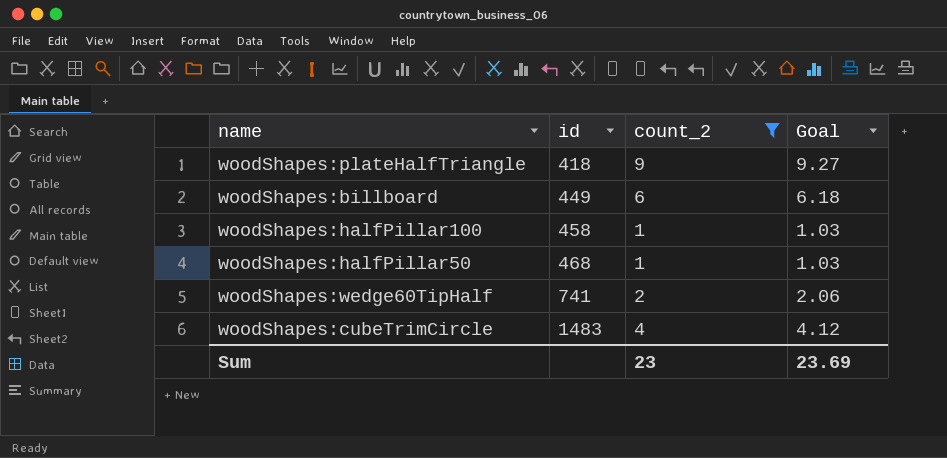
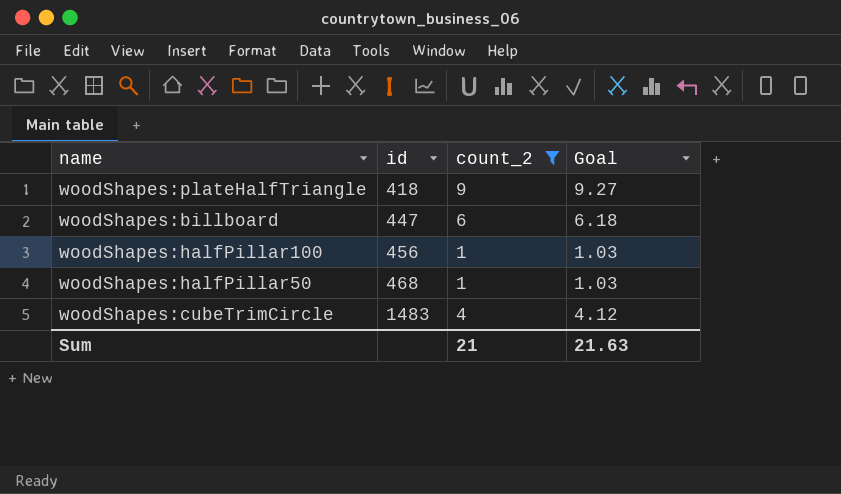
row woodShapes:wedge60TipHalf: 741 | 2 | 2.06 -> none
woodShapes:billboard | id: 449 -> 447
woodShapes:halfPillar100 | id: 458 -> 456
Sum | count_2: 23 -> 21
Sum | Goal: 23.69 -> 21.63

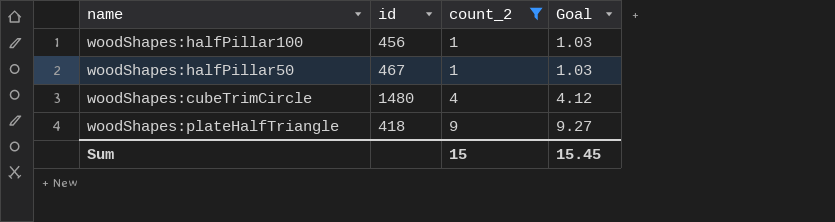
row order: id ascending -> count_2 ascending
row woodShapes:billboard: 447 | 6 | 6.18 -> none
woodShapes:halfPillar50 | id: 468 -> 467
woodShapes:cubeTrimCircle | id: 1483 -> 1480
Sum | count_2: 21 -> 15
Sum | Goal: 21.63 -> 15.45

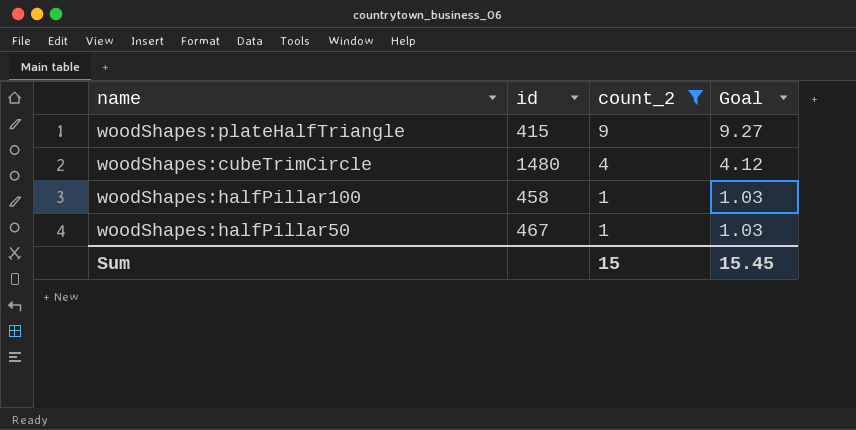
row order: count_2 ascending -> count_2 descending
woodShapes:plateHalfTriangle | id: 418 -> 415
woodShapes:halfPillar100 | id: 456 -> 458

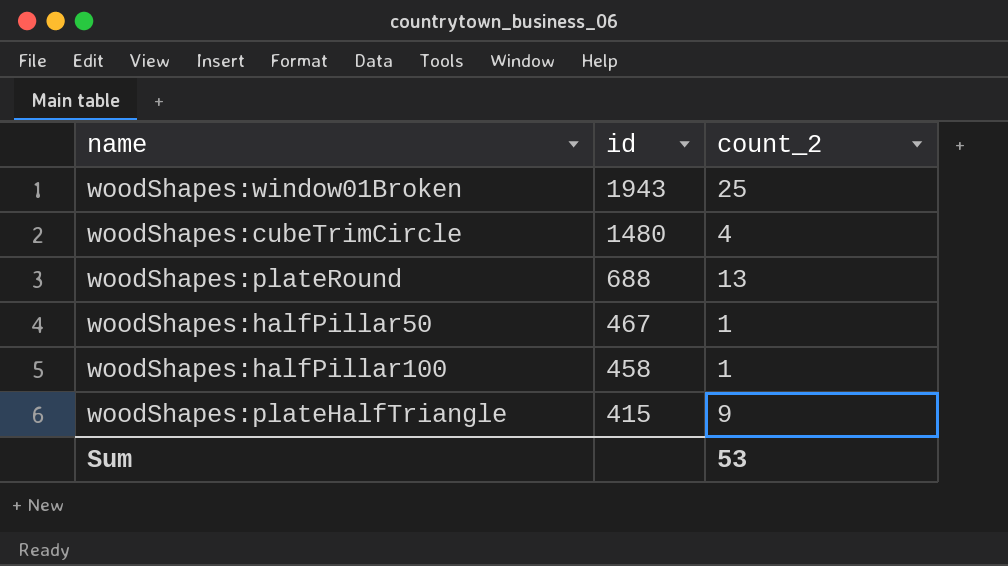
filter: count_2 <= 9 -> none
row order: count_2 descending -> id descending
column Goal | formula: [count_2] * 1.03 -> none
Sum | count_2: 15 -> 53

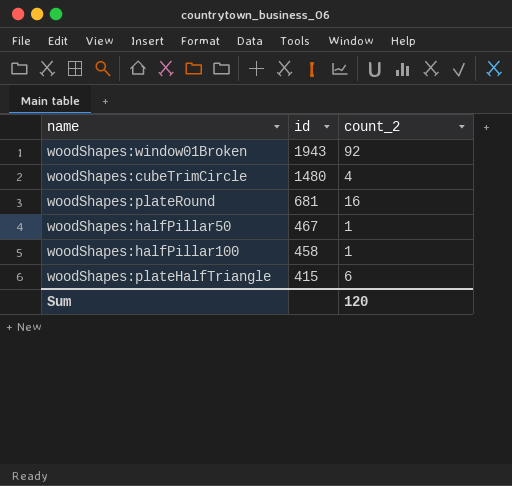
woodShapes:window01Broken | count_2: 25 -> 92
woodShapes:plateRound | id: 688 -> 681
woodShapes:plateRound | count_2: 13 -> 16
woodShapes:plateHalfTriangle | count_2: 9 -> 6
Sum | count_2: 53 -> 120

